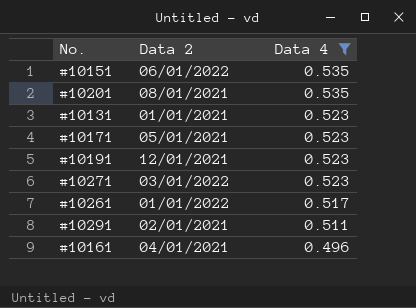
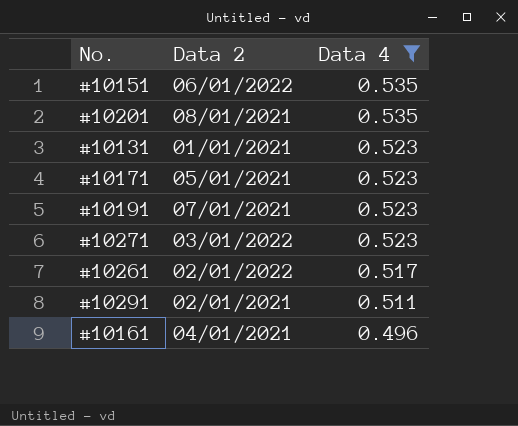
#10191 | Data 2: 12/01/2021 -> 07/01/2021
#10261 | Data 2: 01/01/2022 -> 02/01/2022

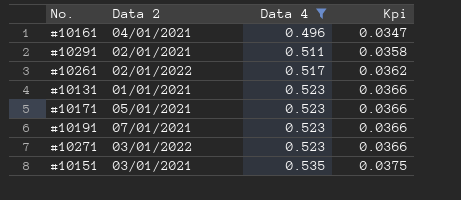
row order: Data 4 descending -> Data 4 ascending
column Kpi | formula: none -> [Data 4] * 0.07
row #10201: 08/01/2021 | 0.535 -> none
#10151 | Data 2: 06/01/2022 -> 03/01/2021

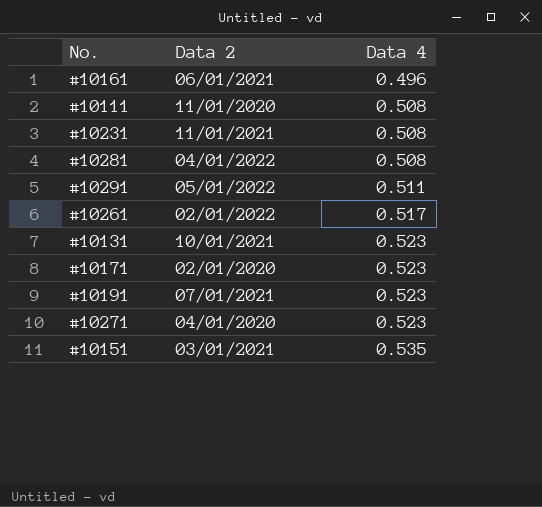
filter: Data 4 != 0.508 -> none
column Kpi | formula: [Data 4] * 0.07 -> none
#10161 | Data 2: 04/01/2021 -> 06/01/2021
#10291 | Data 2: 02/01/2021 -> 05/01/2022
#10131 | Data 2: 01/01/2021 -> 10/01/2021
#10171 | Data 2: 05/01/2021 -> 02/01/2020
#10271 | Data 2: 03/01/2022 -> 04/01/2020

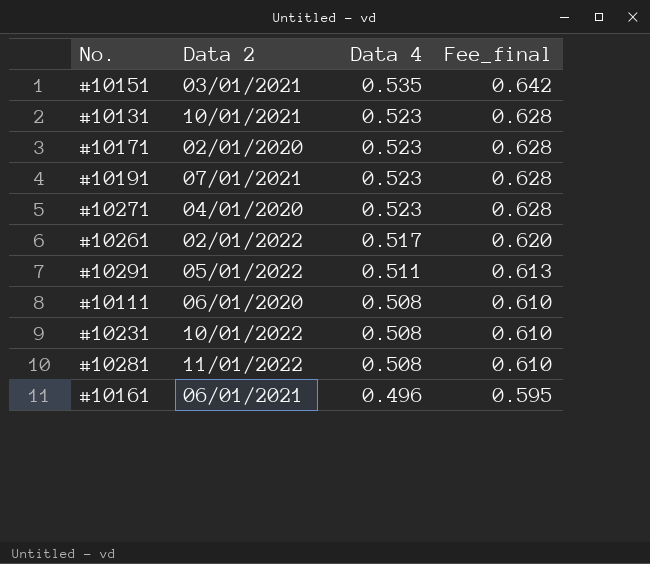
row order: Data 4 ascending -> Data 4 descending
column Fee_final | formula: none -> [Data 4] * 1.2
#10111 | Data 2: 11/01/2020 -> 06/01/2020
#10231 | Data 2: 11/01/2021 -> 10/01/2022
#10281 | Data 2: 04/01/2022 -> 11/01/2022

